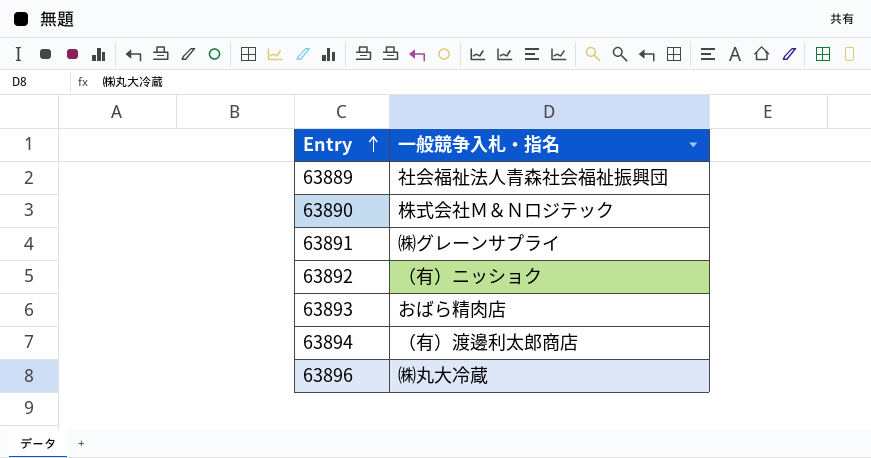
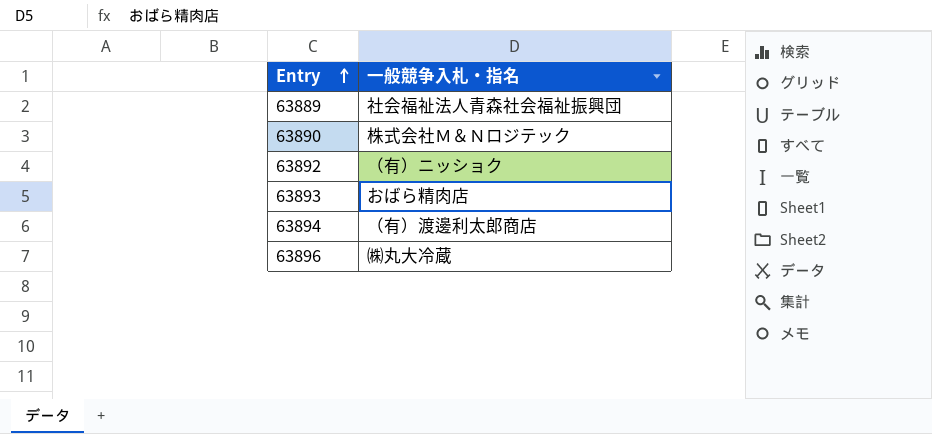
row 63891: ㈱グレーンサプライ -> none

